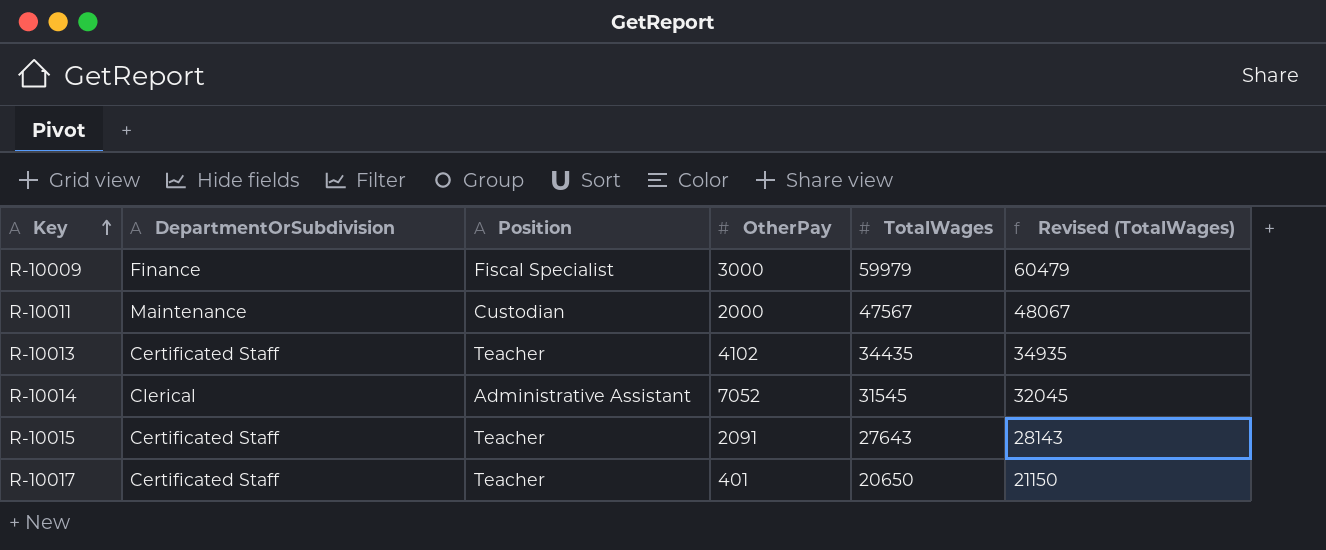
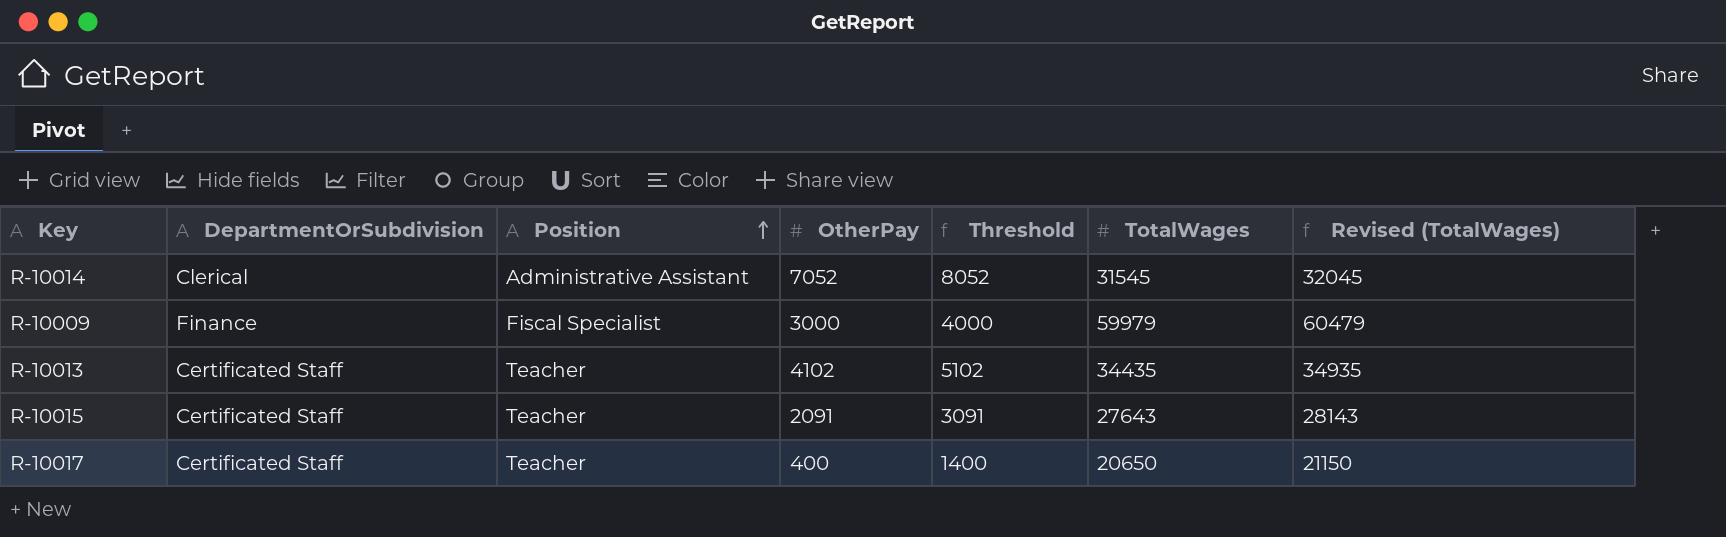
row order: Key ascending -> Position ascending
column Threshold | formula: none -> [OtherPay] + 1000
row R-10011: Maintenance | Custodian | 2000 | 47567 | 48067 -> none
R-10017 | OtherPay: 401 -> 400

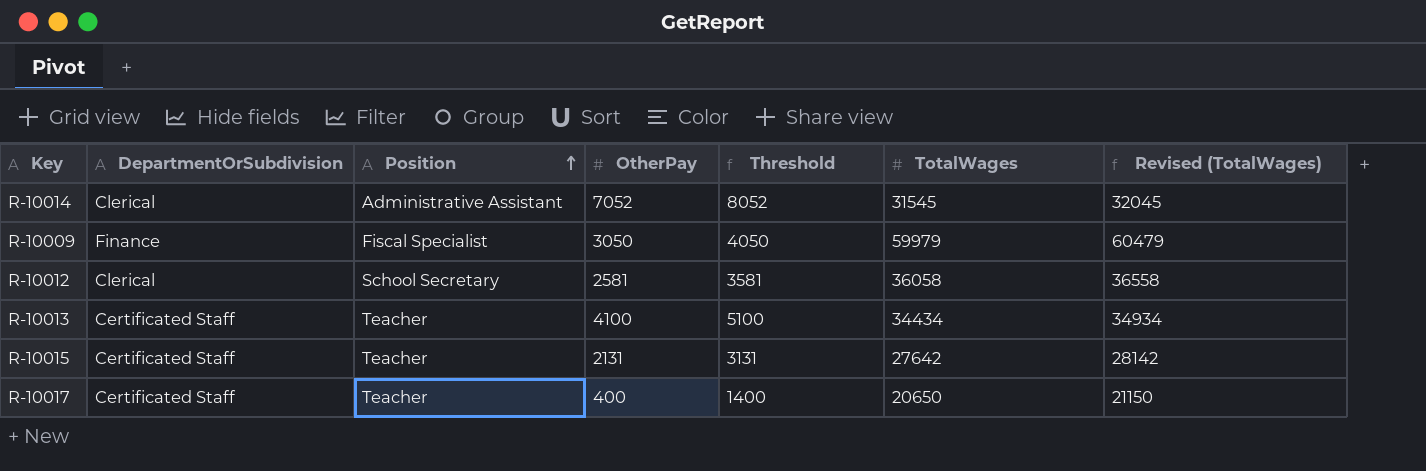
R-10009 | OtherPay: 3000 -> 3050
R-10009 | Threshold: 4000 -> 4050
row R-10012: none -> Clerical | School Secretary | 2581 | 3581 | 36058 | 36558
R-10013 | OtherPay: 4102 -> 4100
R-10013 | Threshold: 5102 -> 5100
R-10013 | TotalWages: 34435 -> 34434
R-10013 | Revised (TotalWages): 34935 -> 34934
R-10015 | OtherPay: 2091 -> 2131
R-10015 | Threshold: 3091 -> 3131
R-10015 | TotalWages: 27643 -> 27642
R-10015 | Revised (TotalWages): 28143 -> 28142

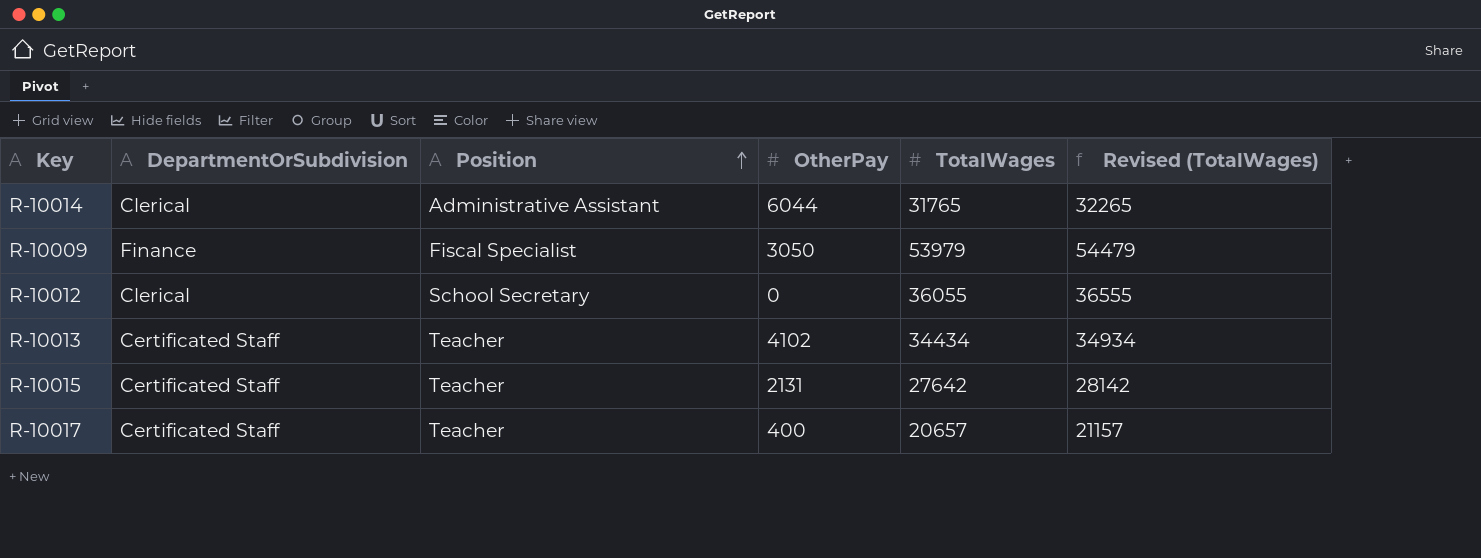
column Threshold | formula: [OtherPay] + 1000 -> none
R-10014 | OtherPay: 7052 -> 6044
R-10014 | TotalWages: 31545 -> 31765
R-10014 | Revised (TotalWages): 32045 -> 32265
R-10009 | TotalWages: 59979 -> 53979
R-10009 | Revised (TotalWages): 60479 -> 54479
R-10012 | OtherPay: 2581 -> 0
R-10012 | TotalWages: 36058 -> 36055
R-10012 | Revised (TotalWages): 36558 -> 36555
R-10013 | OtherPay: 4100 -> 4102
R-10017 | TotalWages: 20650 -> 20657
R-10017 | Revised (TotalWages): 21150 -> 21157

